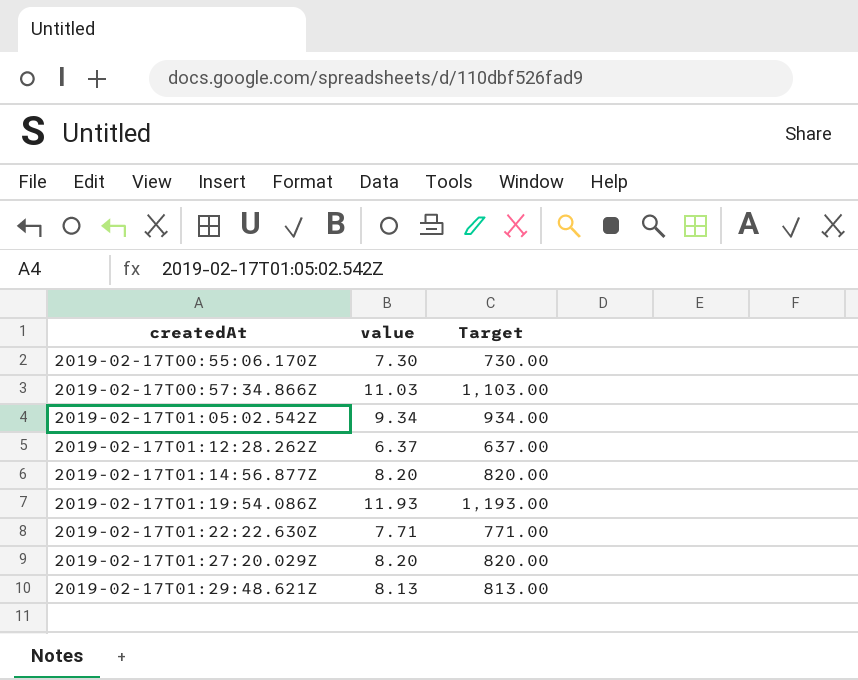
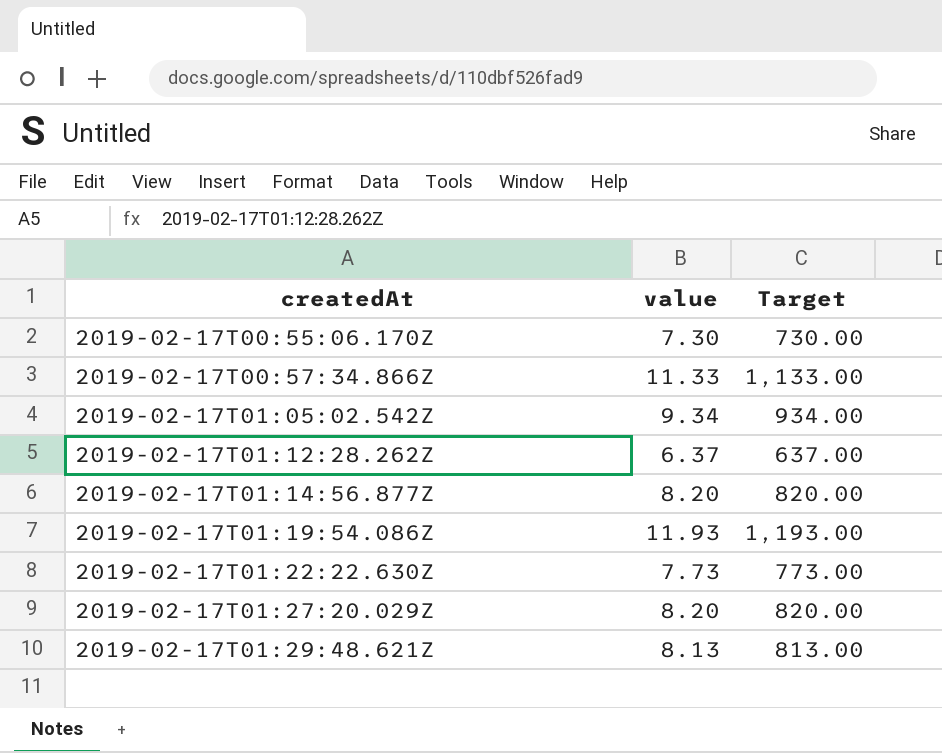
2019-02-17T00:57:34.866Z | value: 11.03 -> 11.33
2019-02-17T00:57:34.866Z | Target: 1,103.00 -> 1,133.00
2019-02-17T01:22:22.630Z | value: 7.71 -> 7.73
2019-02-17T01:22:22.630Z | Target: 771.00 -> 773.00

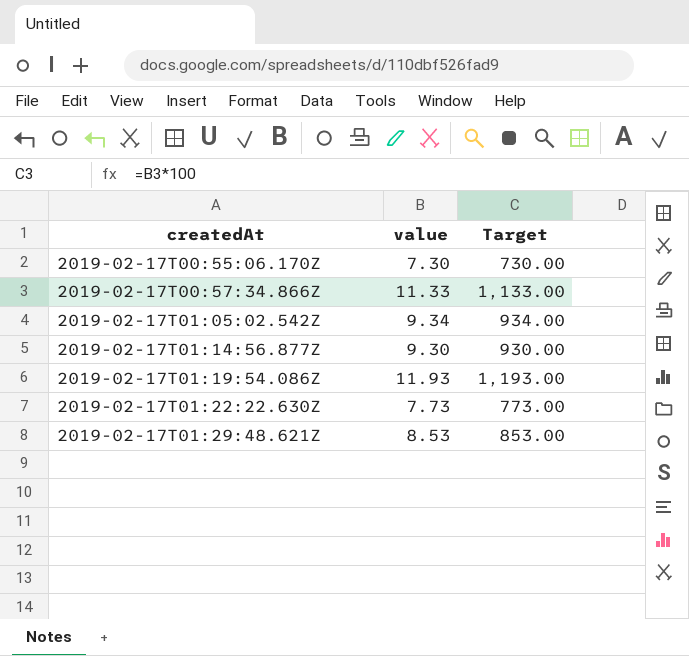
row 2019-02-17T01:12:28.262Z: 6.37 | 637.00 -> none
row 2019-02-17T01:27:20.029Z: 8.20 | 820.00 -> none
2019-02-17T01:14:56.877Z | value: 8.20 -> 9.30
2019-02-17T01:14:56.877Z | Target: 820.00 -> 930.00
2019-02-17T01:29:48.621Z | value: 8.13 -> 8.53
2019-02-17T01:29:48.621Z | Target: 813.00 -> 853.00

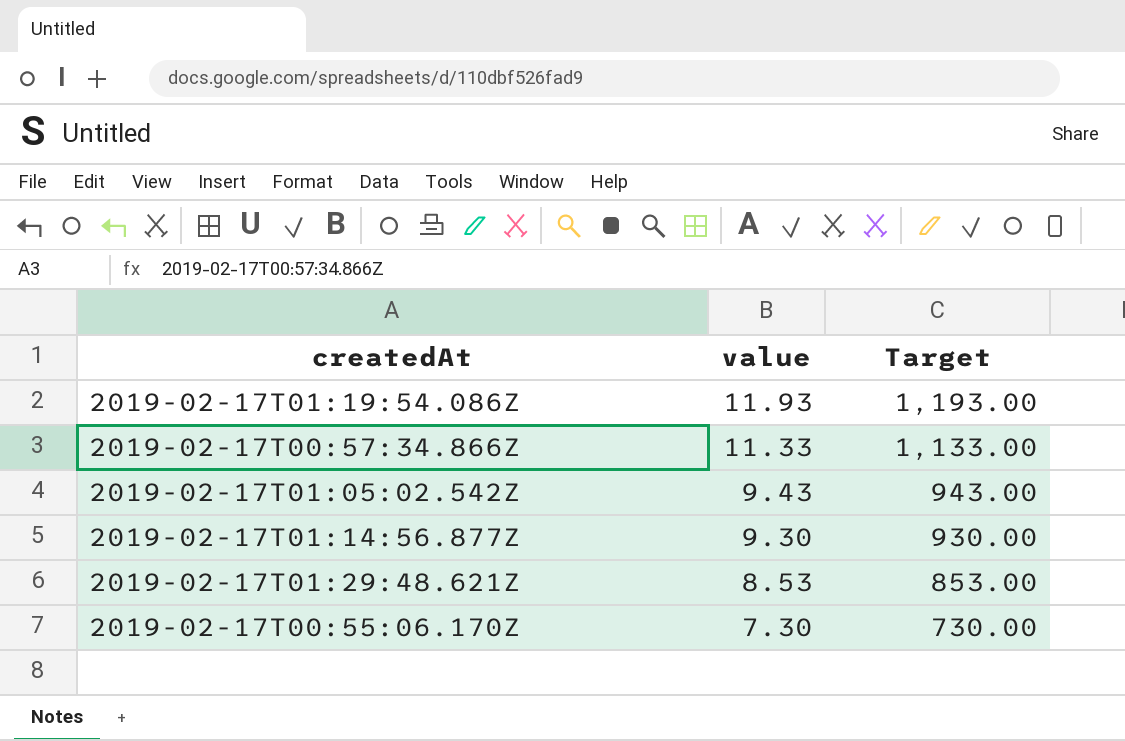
row order: createdAt ascending -> value descending
row 2019-02-17T01:22:22.630Z: 7.73 | 773.00 -> none
2019-02-17T01:05:02.542Z | value: 9.34 -> 9.43
2019-02-17T01:05:02.542Z | Target: 934.00 -> 943.00

